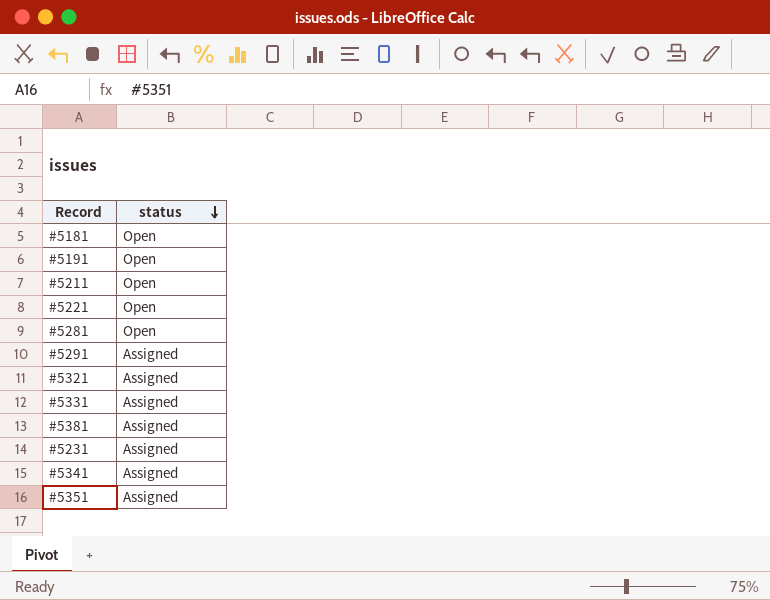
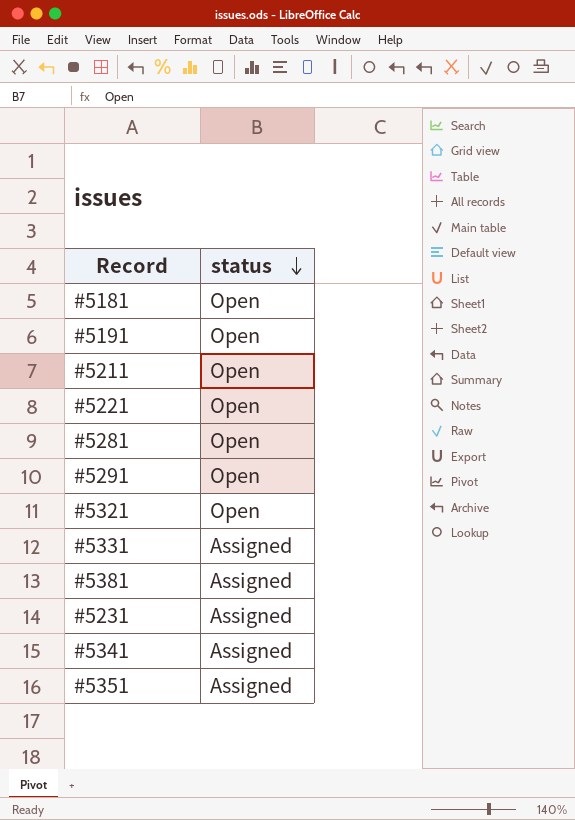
#5291 | status: Assigned -> Open
#5321 | status: Assigned -> Open

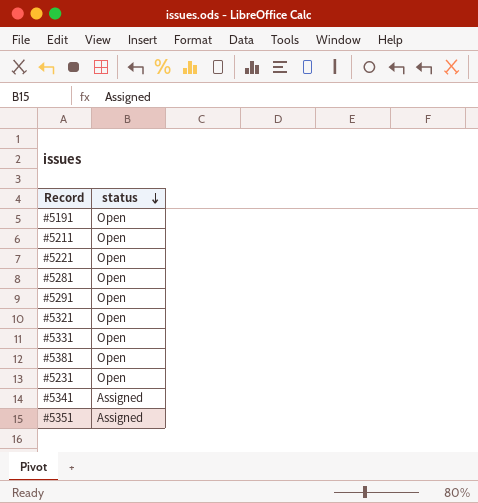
row #5181: Open -> none
#5331 | status: Assigned -> Open
#5381 | status: Assigned -> Open
#5231 | status: Assigned -> Open

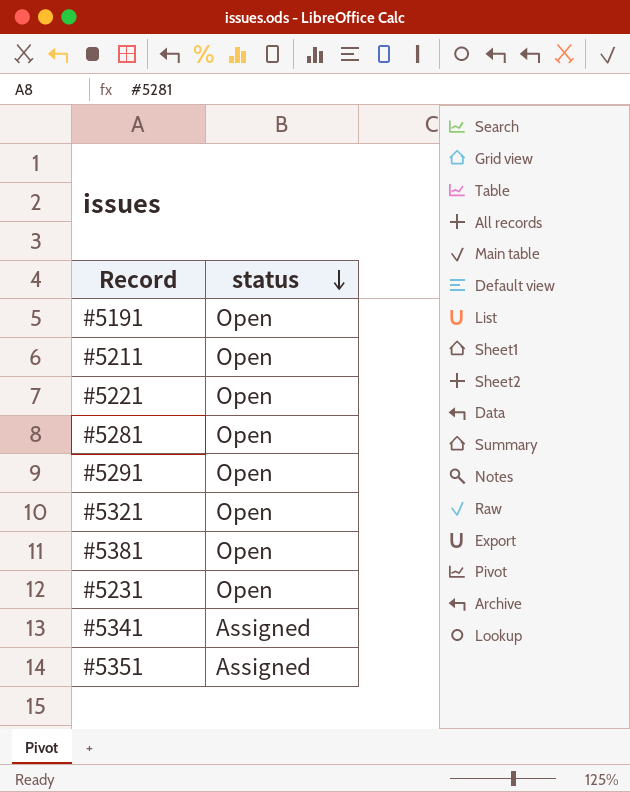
row #5331: Open -> none

